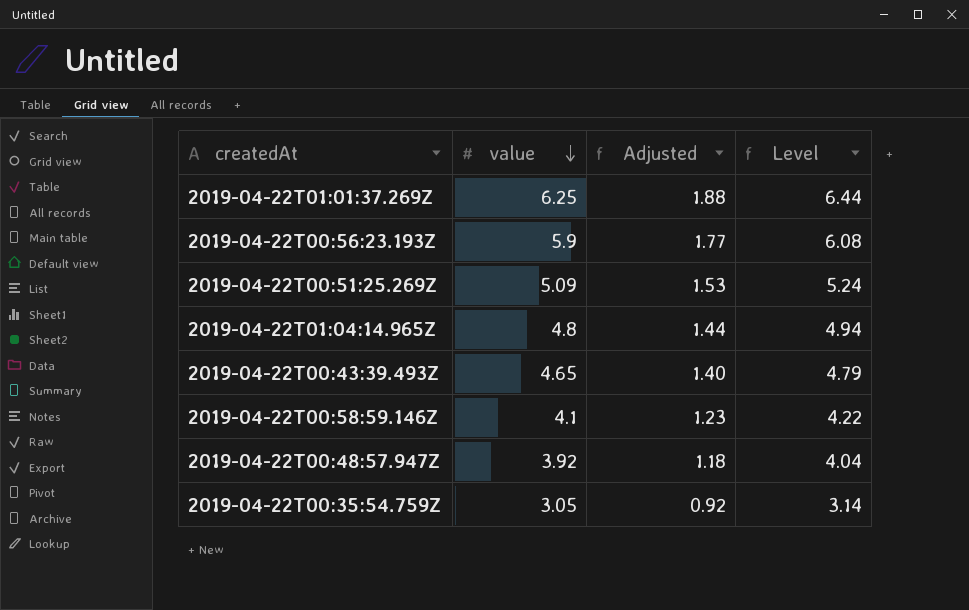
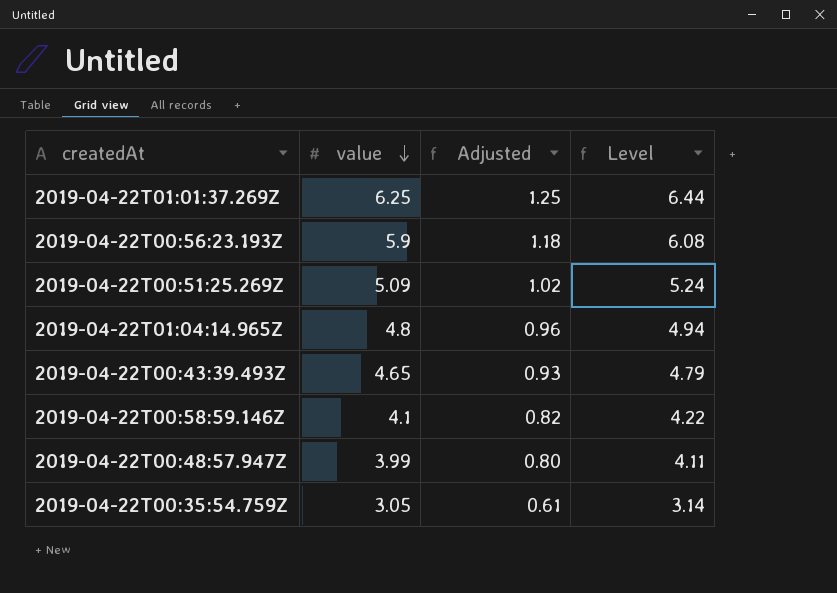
column Adjusted | formula: [value] * 0.3 -> [value] * 0.2
2019-04-22T00:48:57.947Z | value: 3.92 -> 3.99
2019-04-22T00:48:57.947Z | Level: 4.04 -> 4.11

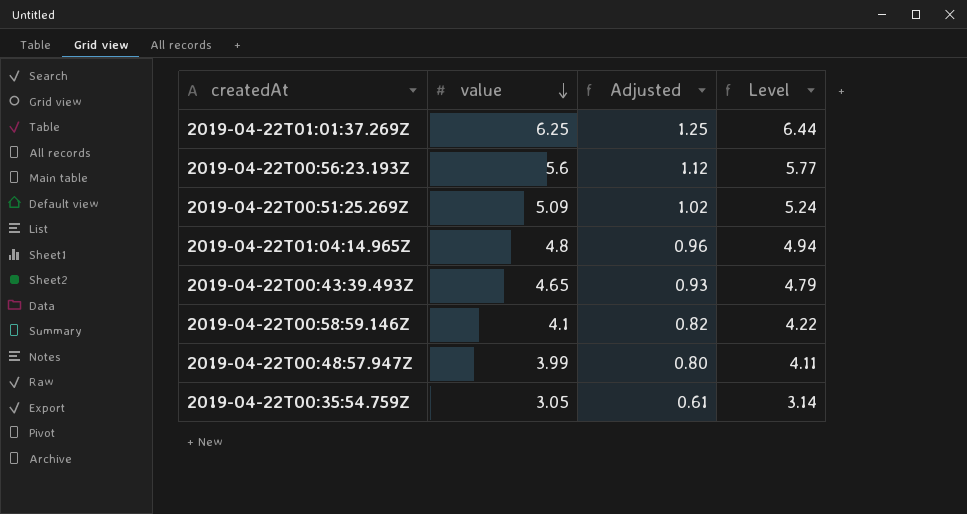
2019-04-22T00:56:23.193Z | value: 5.9 -> 5.6
2019-04-22T00:56:23.193Z | Adjusted: 1.18 -> 1.12
2019-04-22T00:56:23.193Z | Level: 6.08 -> 5.77

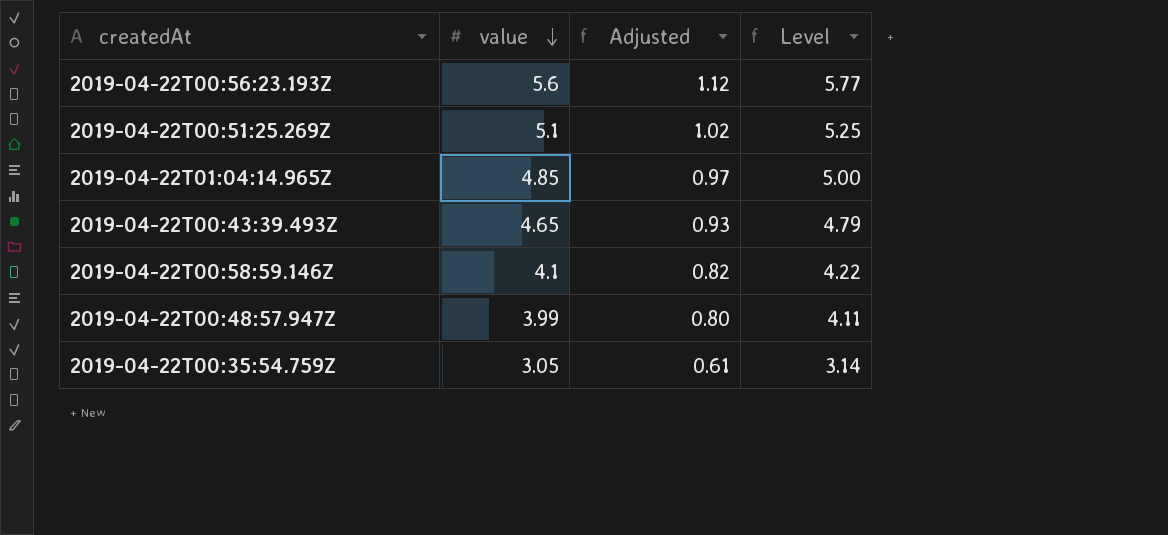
row 2019-04-22T01:01:37.269Z: 6.25 | 1.25 | 6.44 -> none
2019-04-22T00:51:25.269Z | value: 5.09 -> 5.1
2019-04-22T00:51:25.269Z | Level: 5.24 -> 5.25
2019-04-22T01:04:14.965Z | value: 4.8 -> 4.85
2019-04-22T01:04:14.965Z | Adjusted: 0.96 -> 0.97
2019-04-22T01:04:14.965Z | Level: 4.94 -> 5.00

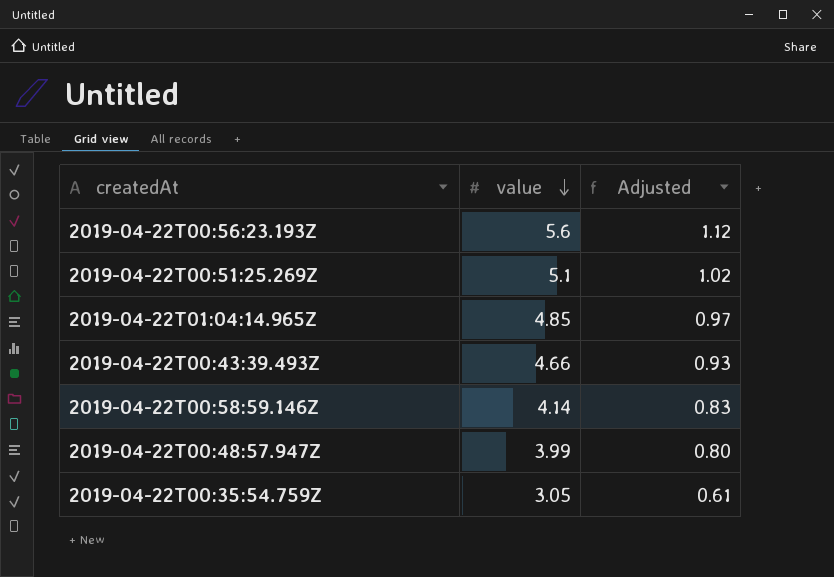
column Level | formula: [value] * 1.03 -> none
2019-04-22T00:43:39.493Z | value: 4.65 -> 4.66
2019-04-22T00:58:59.146Z | value: 4.1 -> 4.14
2019-04-22T00:58:59.146Z | Adjusted: 0.82 -> 0.83

